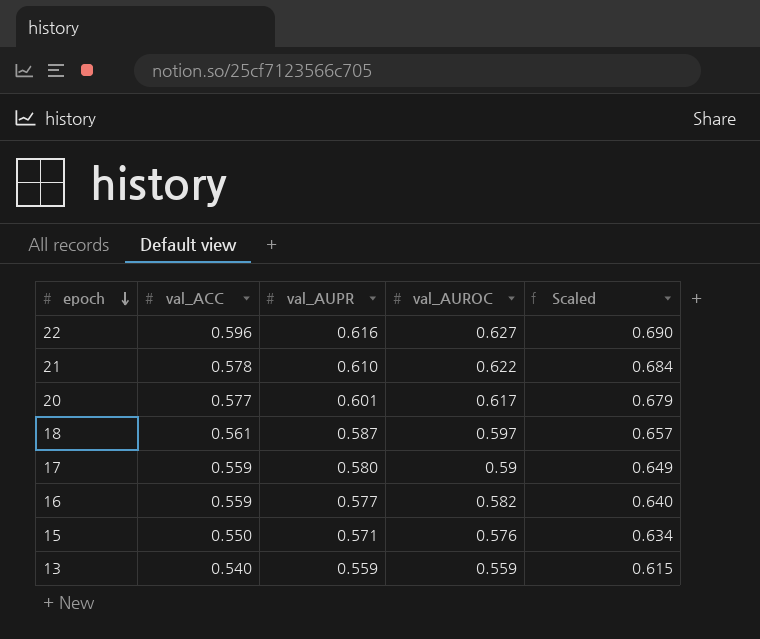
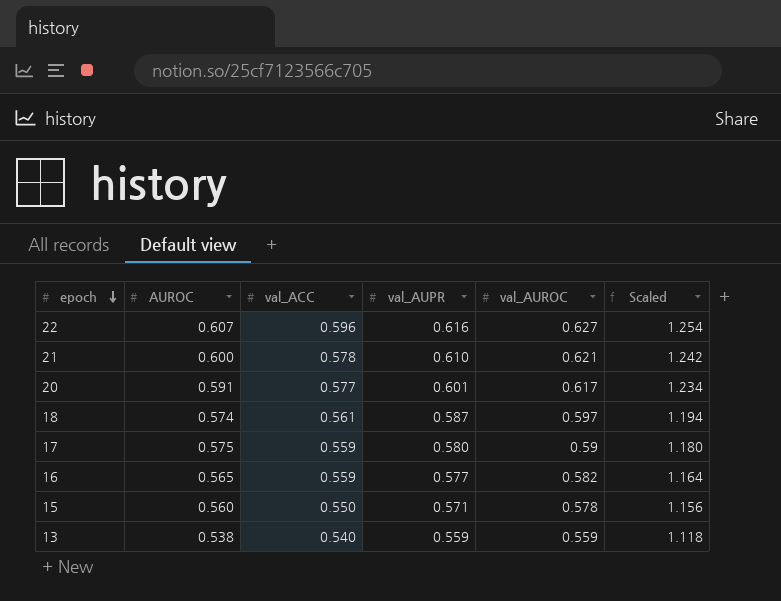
column AUROC | position: none -> 2
column Scaled | formula: [val_AUROC] * 1.1 -> [val_AUROC] * 2
21 | val_AUROC: 0.622 -> 0.621
15 | val_AUROC: 0.576 -> 0.578

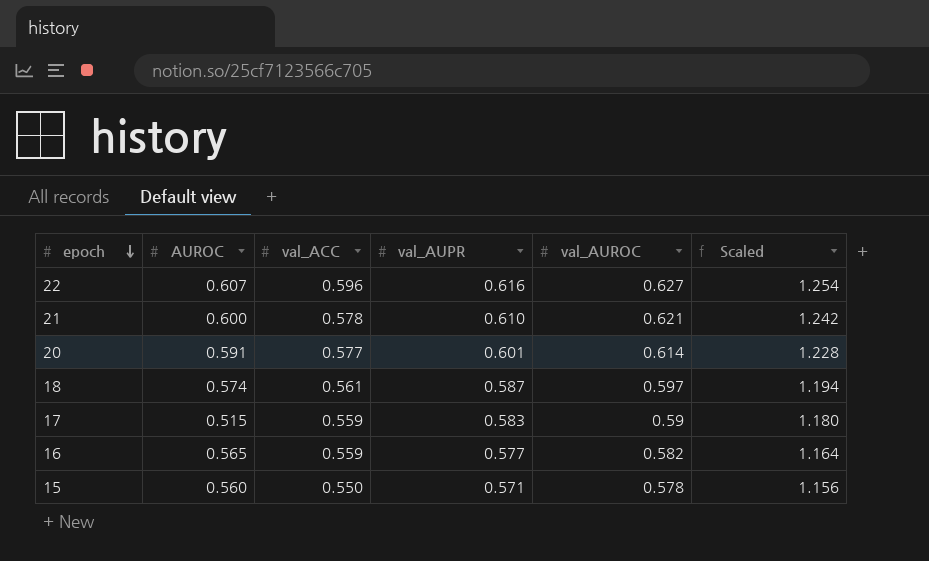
row 13: 0.538 | 0.540 | 0.559 | 0.559 | 1.118 -> none
20 | val_AUROC: 0.617 -> 0.614
20 | Scaled: 1.234 -> 1.228
17 | AUROC: 0.575 -> 0.515
17 | val_AUPR: 0.580 -> 0.583

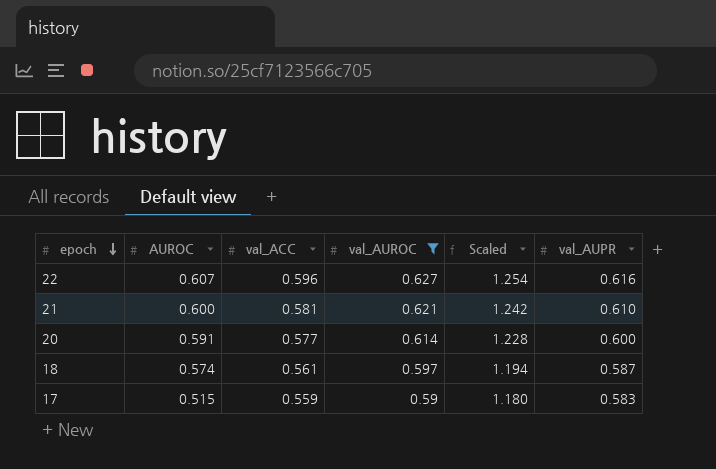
filter: none -> val_AUROC >= 0.59
column val_AUPR | position: 4 -> 6
21 | val_ACC: 0.578 -> 0.581
20 | val_AUPR: 0.601 -> 0.600

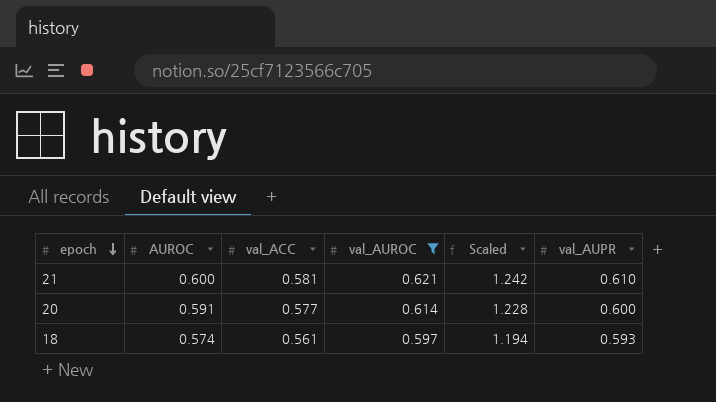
row 22: 0.607 | 0.596 | 0.627 | 1.254 | 0.616 -> none
row 17: 0.515 | 0.559 | 0.59 | 1.180 | 0.583 -> none
18 | val_AUPR: 0.587 -> 0.593

